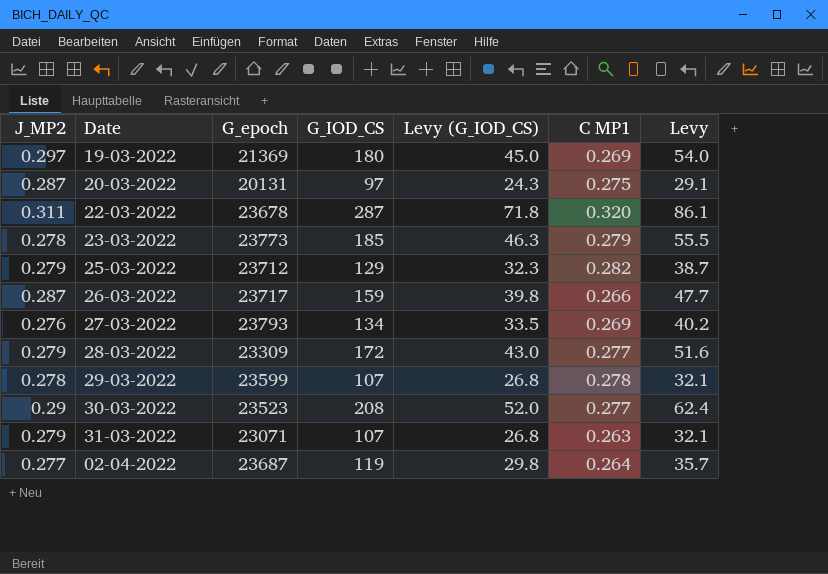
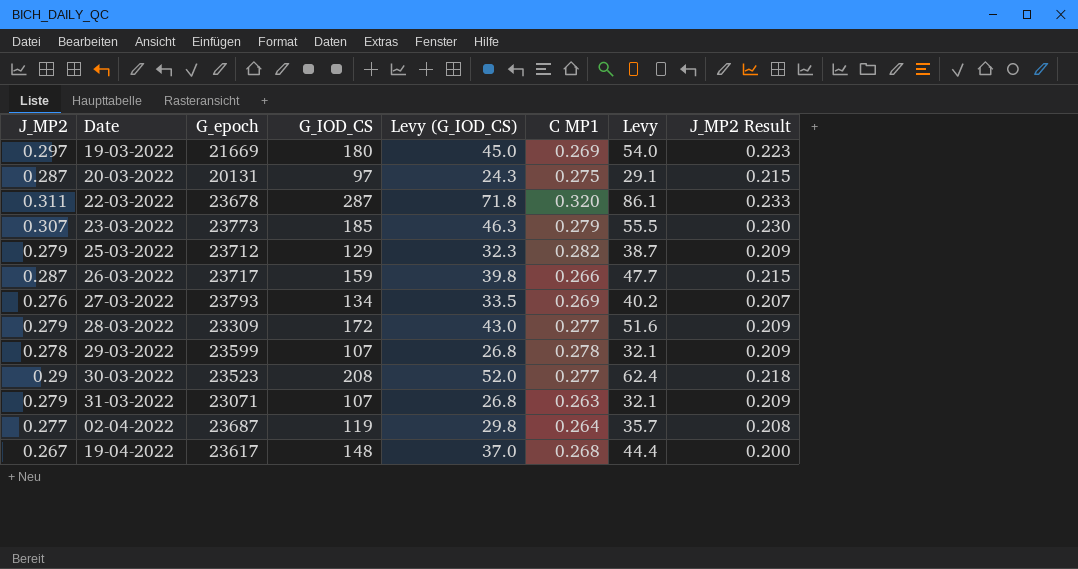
column J_MP2 Result | formula: none -> [J_MP2] * 0.75
19-03-2022 | G_epoch: 21369 -> 21669
23-03-2022 | J_MP2: 0.278 -> 0.307
row 19-04-2022: none -> 0.267 | 23617 | 148 | 37.0 | 0.268 | 44.4 | 0.200

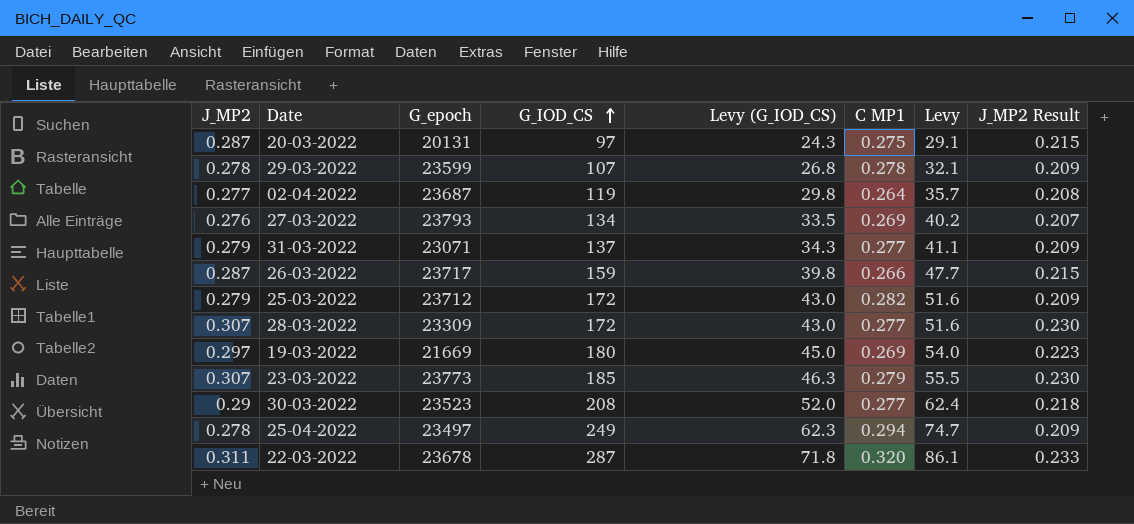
row order: none -> G_IOD_CS ascending
row 19-04-2022: 0.267 | 23617 | 148 | 37.0 | 0.268 | 44.4 | 0.200 -> none
31-03-2022 | G_IOD_CS: 107 -> 137
31-03-2022 | Levy (G_IOD_CS): 26.8 -> 34.3
31-03-2022 | C MP1: 0.263 -> 0.277
31-03-2022 | Levy: 32.1 -> 41.1
25-03-2022 | G_IOD_CS: 129 -> 172
25-03-2022 | Levy (G_IOD_CS): 32.3 -> 43.0
25-03-2022 | Levy: 38.7 -> 51.6
28-03-2022 | J_MP2: 0.279 -> 0.307
28-03-2022 | J_MP2 Result: 0.209 -> 0.230
row 25-04-2022: none -> 0.278 | 23497 | 249 | 62.3 | 0.294 | 74.7 | 0.209

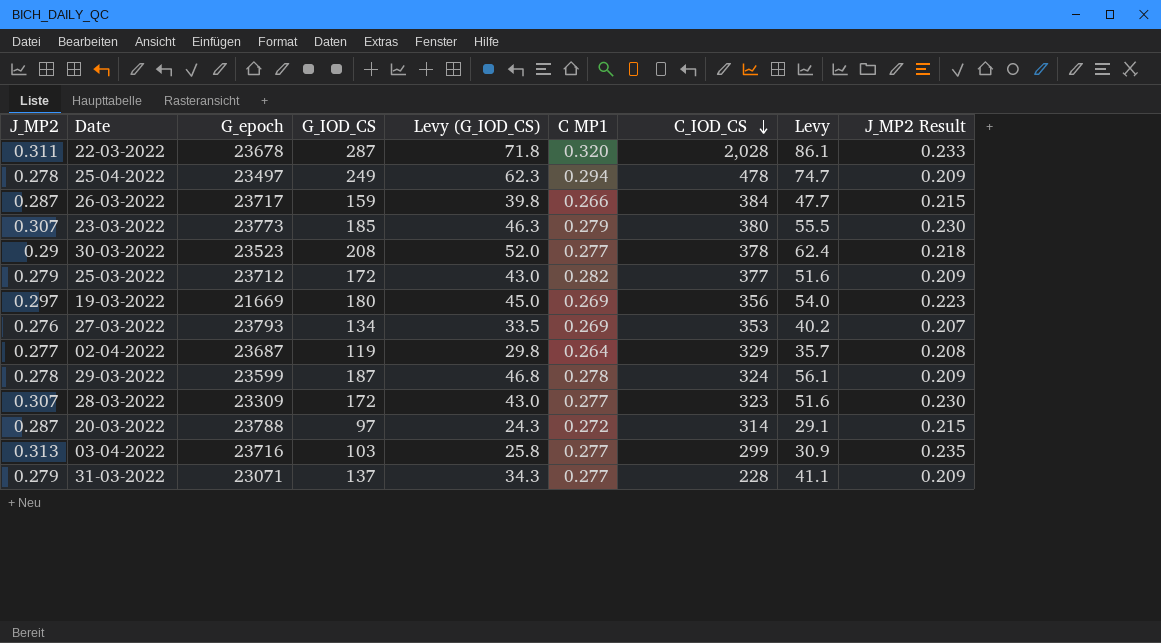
row order: G_IOD_CS ascending -> C_IOD_CS descending
column C_IOD_CS | position: none -> 7
29-03-2022 | G_IOD_CS: 107 -> 187
29-03-2022 | Levy (G_IOD_CS): 26.8 -> 46.8
29-03-2022 | Levy: 32.1 -> 56.1
20-03-2022 | G_epoch: 20131 -> 23788
20-03-2022 | C MP1: 0.275 -> 0.272
row 03-04-2022: none -> 0.313 | 23716 | 103 | 25.8 | 0.277 | 299 | 30.9 | 0.235

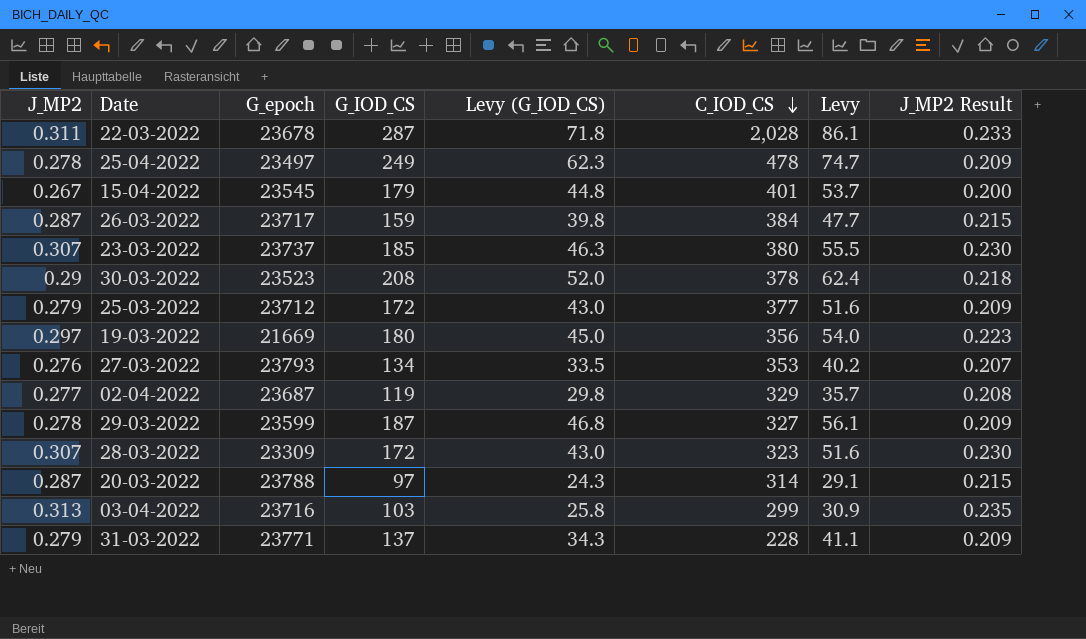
column C MP1 | position: 6 -> none
row 15-04-2022: none -> 0.267 | 23545 | 179 | 44.8 | 401 | 53.7 | 0.200
23-03-2022 | G_epoch: 23773 -> 23737
29-03-2022 | C_IOD_CS: 324 -> 327
31-03-2022 | G_epoch: 23071 -> 23771

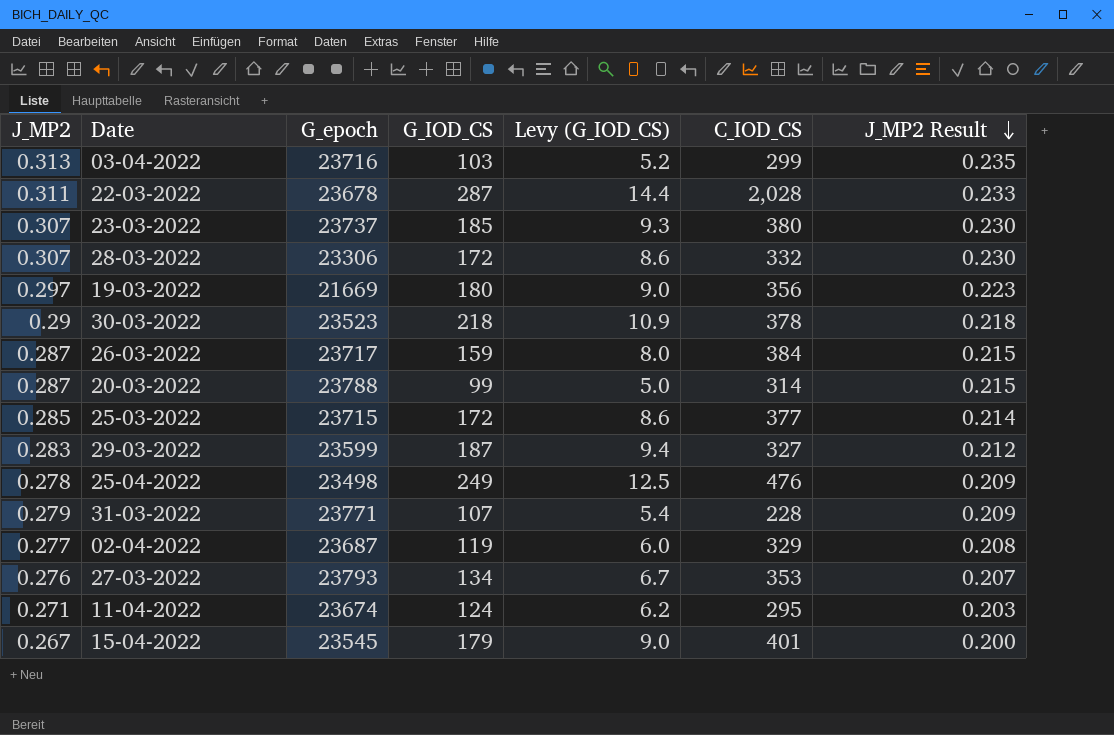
row order: C_IOD_CS descending -> J_MP2 Result descending
column Levy | formula: [G_IOD_CS] * 0.3 -> none
column Levy (G_IOD_CS) | formula: [G_IOD_CS] * 0.25 -> [G_IOD_CS] * 0.05
28-03-2022 | G_epoch: 23309 -> 23306
28-03-2022 | C_IOD_CS: 323 -> 332
30-03-2022 | G_IOD_CS: 208 -> 218
20-03-2022 | G_IOD_CS: 97 -> 99
25-03-2022 | J_MP2: 0.279 -> 0.285
25-03-2022 | G_epoch: 23712 -> 23715
25-03-2022 | J_MP2 Result: 0.209 -> 0.214
29-03-2022 | J_MP2: 0.278 -> 0.283
29-03-2022 | J_MP2 Result: 0.209 -> 0.212
25-04-2022 | G_epoch: 23497 -> 23498
25-04-2022 | C_IOD_CS: 478 -> 476
31-03-2022 | G_IOD_CS: 137 -> 107
row 11-04-2022: none -> 0.271 | 23674 | 124 | 6.2 | 295 | 0.203

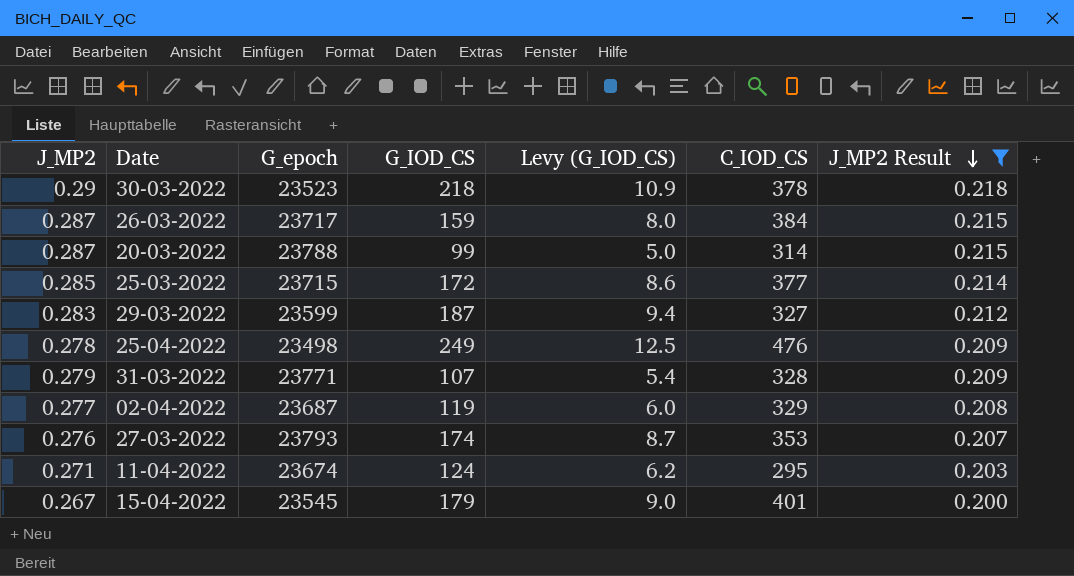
filter: none -> J_MP2 Result <= 0.218
31-03-2022 | C_IOD_CS: 228 -> 328
27-03-2022 | G_IOD_CS: 134 -> 174
27-03-2022 | Levy (G_IOD_CS): 6.7 -> 8.7

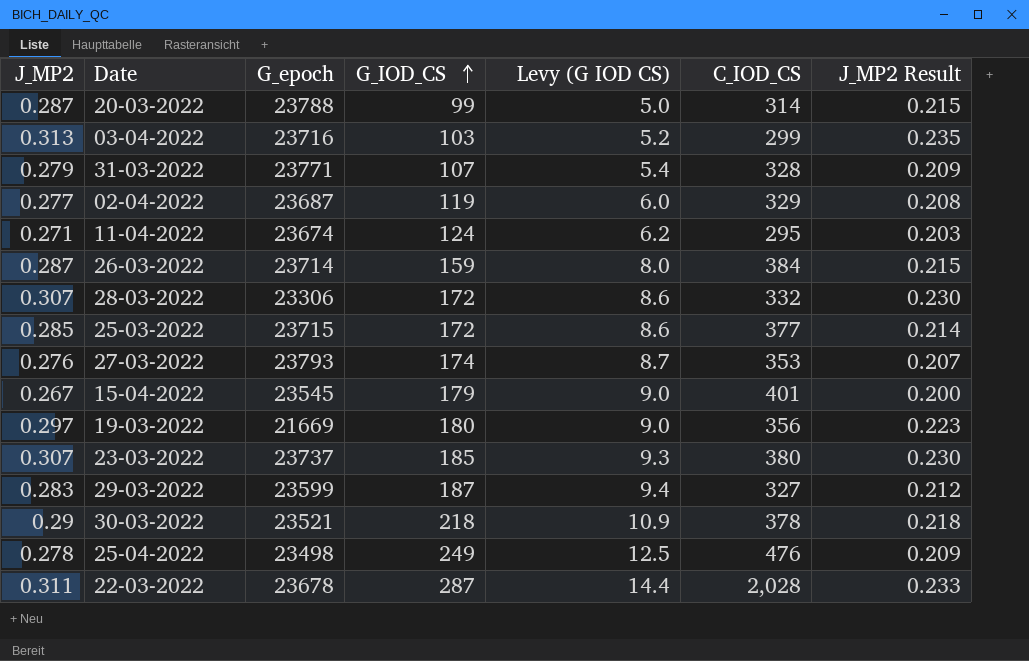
filter: J_MP2 Result <= 0.218 -> none
row order: J_MP2 Result descending -> G_IOD_CS ascending
column name: Levy (G_IOD_CS) -> Levy (G IOD CS)
26-03-2022 | G_epoch: 23717 -> 23714
30-03-2022 | G_epoch: 23523 -> 23521

